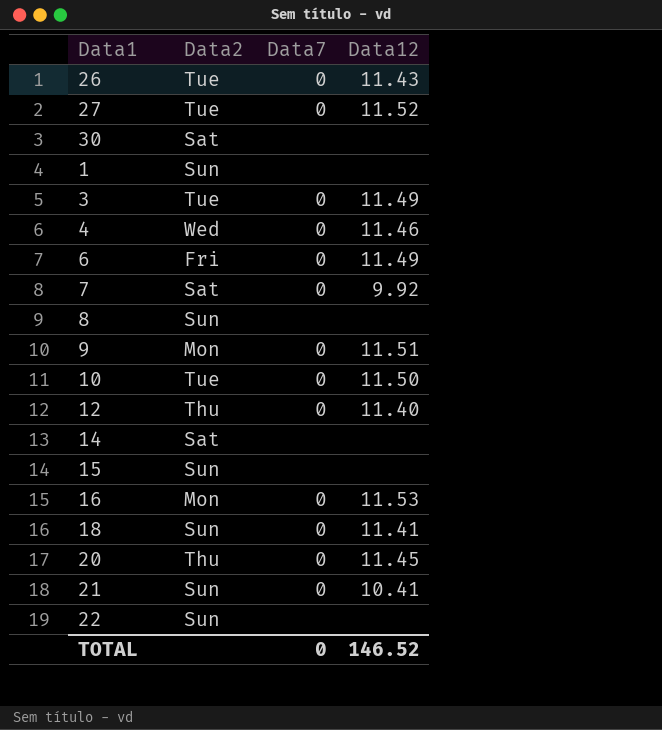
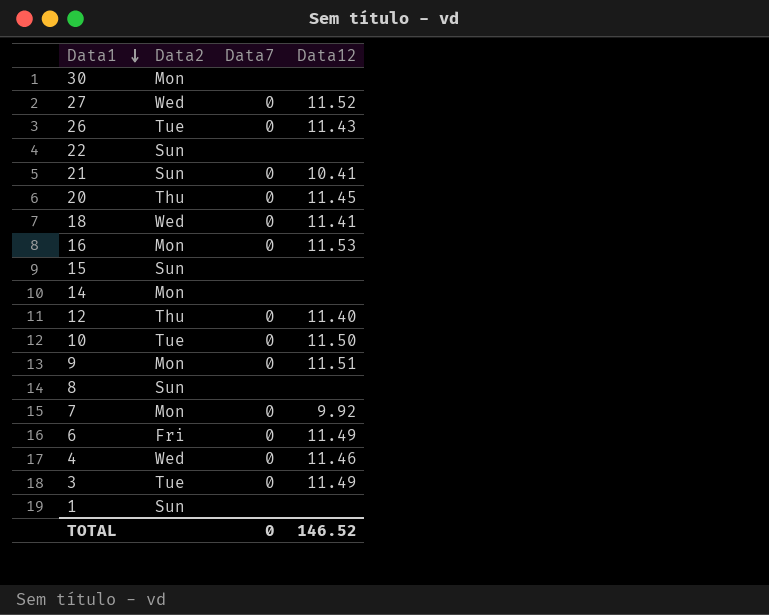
row order: none -> Data1 descending
30 | Data2: Sat -> Mon
27 | Data2: Tue -> Wed
18 | Data2: Sun -> Wed
14 | Data2: Sat -> Mon
7 | Data2: Sat -> Mon

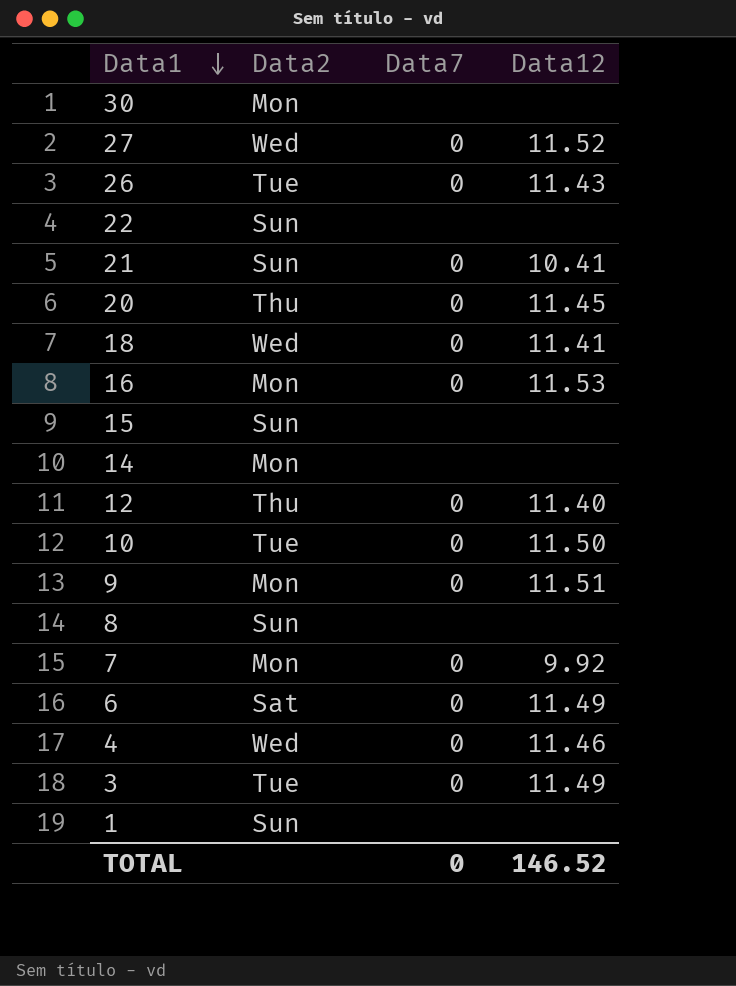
6 | Data2: Fri -> Sat

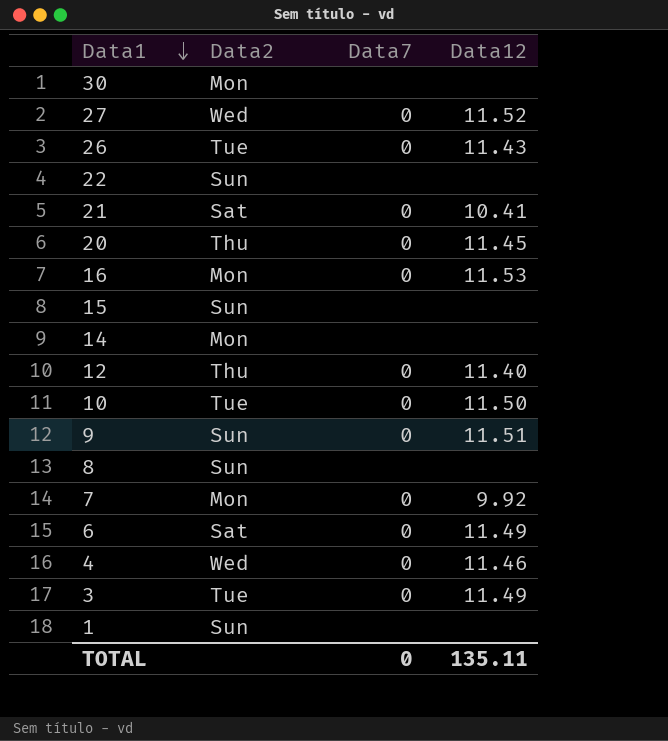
row 18: Wed | 0 | 11.41 -> none
21 | Data2: Sun -> Sat
9 | Data2: Mon -> Sun
TOTAL | Data12: 146.52 -> 135.11

